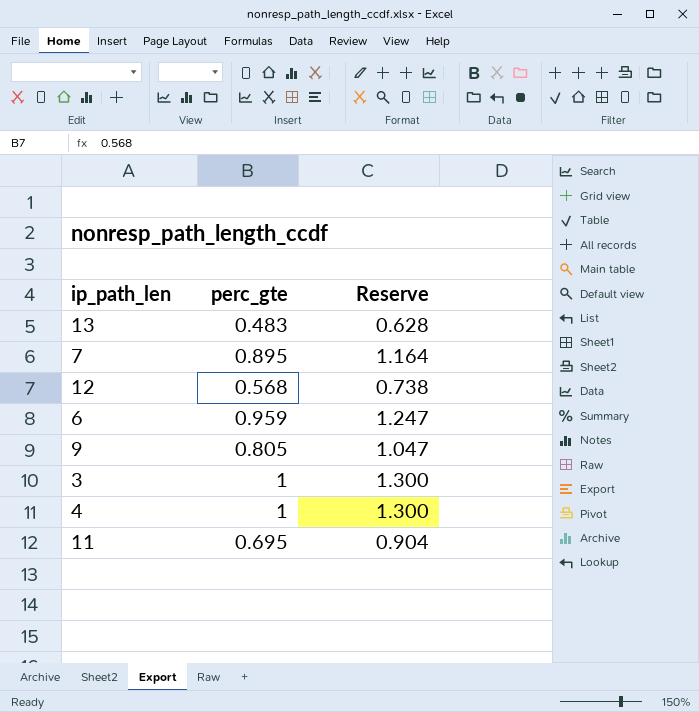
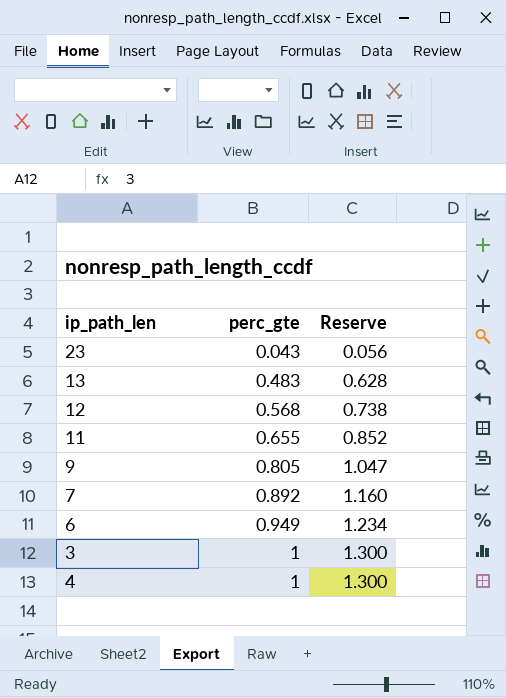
row order: none -> perc_gte ascending
row 23: none -> 0.043 | 0.056
11 | perc_gte: 0.695 -> 0.655
11 | Reserve: 0.904 -> 0.852
7 | perc_gte: 0.895 -> 0.892
7 | Reserve: 1.164 -> 1.160
6 | perc_gte: 0.959 -> 0.949
6 | Reserve: 1.247 -> 1.234

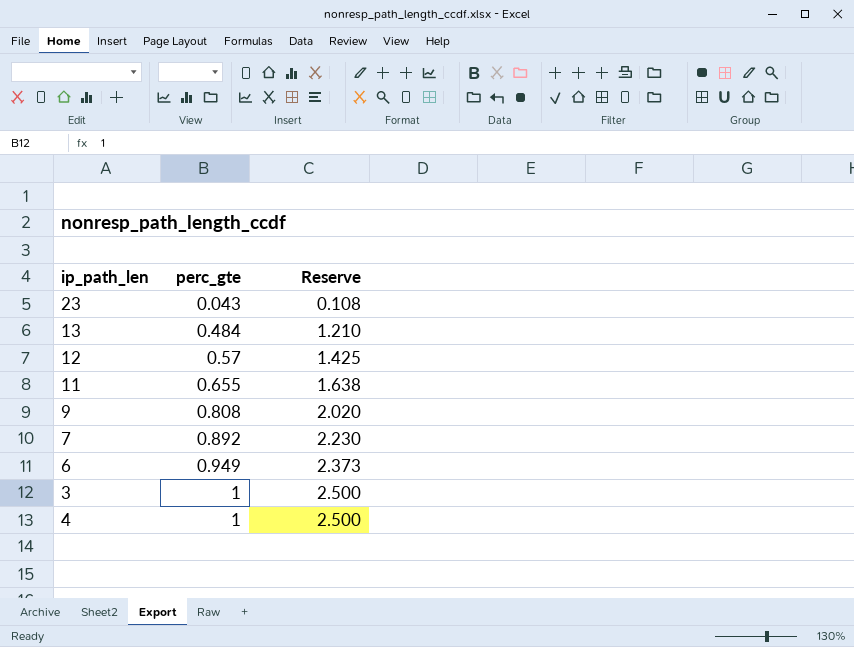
column Reserve | formula: [perc_gte] * 1.3 -> [perc_gte] * 2.5
13 | perc_gte: 0.483 -> 0.484
12 | perc_gte: 0.568 -> 0.57
9 | perc_gte: 0.805 -> 0.808

